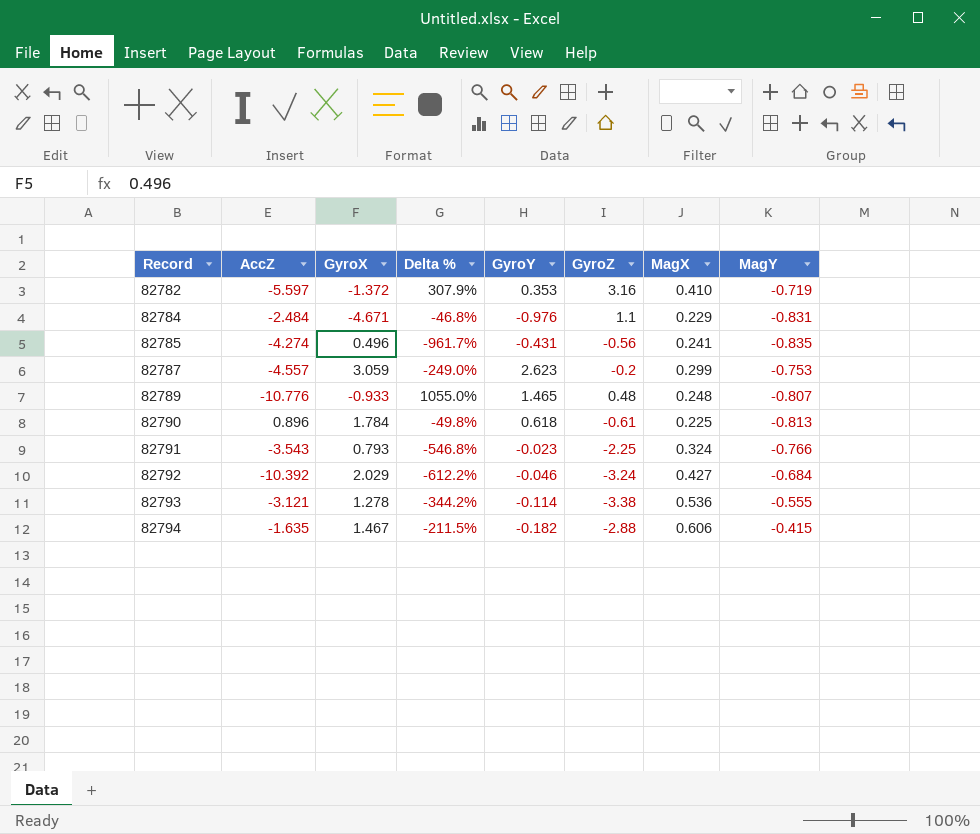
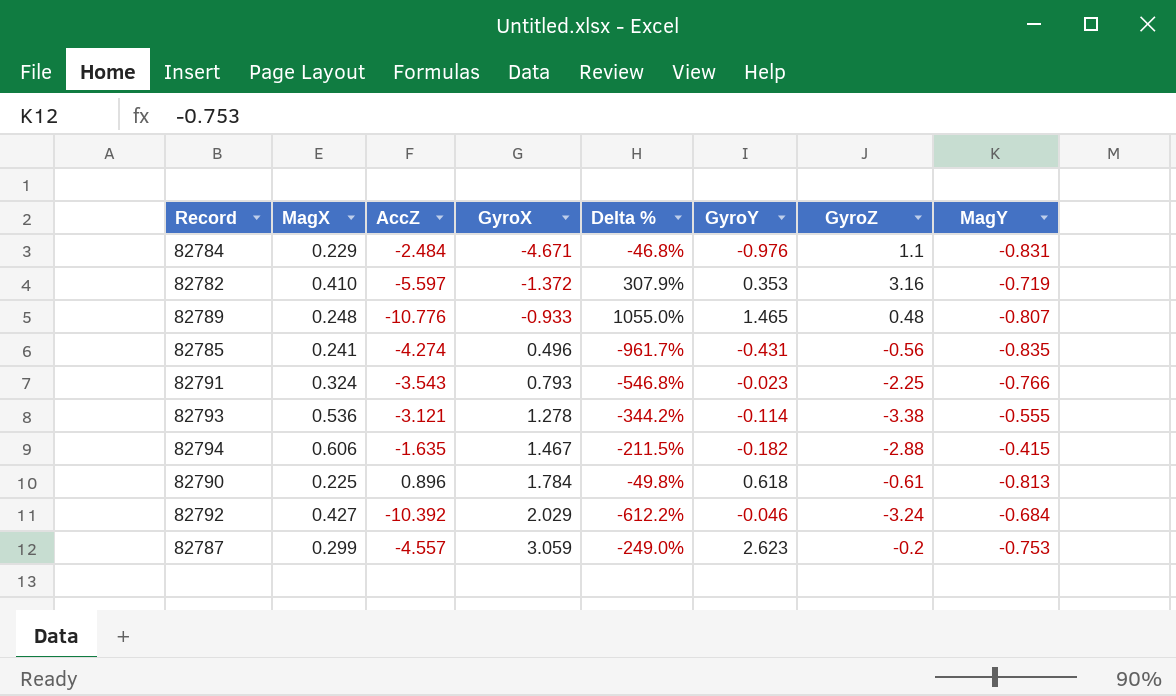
row order: Record ascending -> GyroX ascending
column MagX | position: 7 -> 2

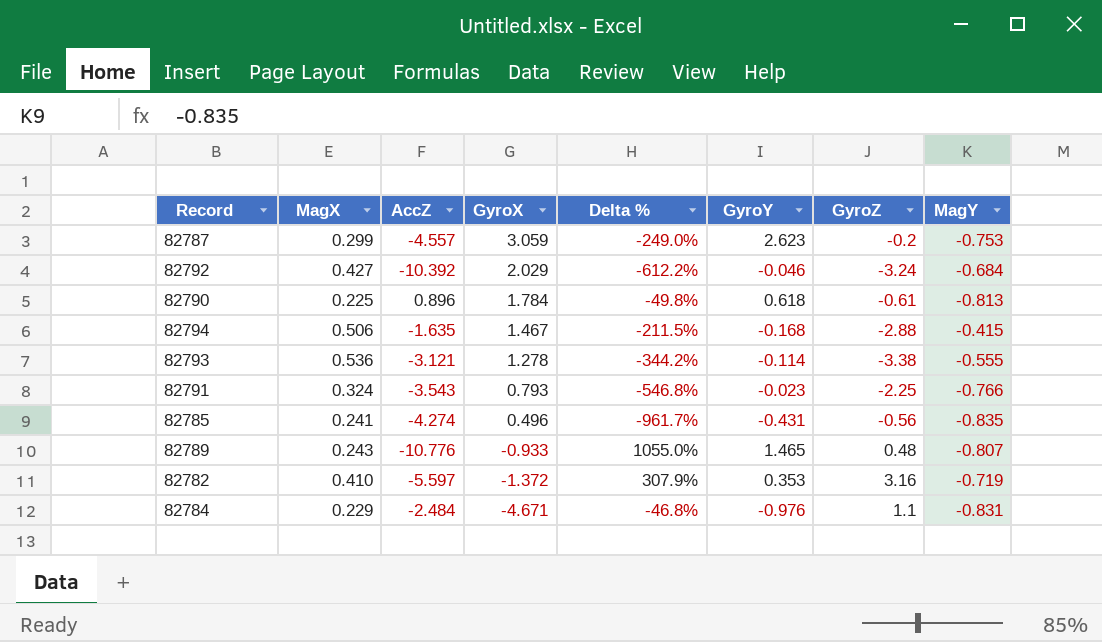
row order: GyroX ascending -> GyroX descending
82794 | MagX: 0.606 -> 0.506
82794 | GyroY: -0.182 -> -0.168
82789 | MagX: 0.248 -> 0.243

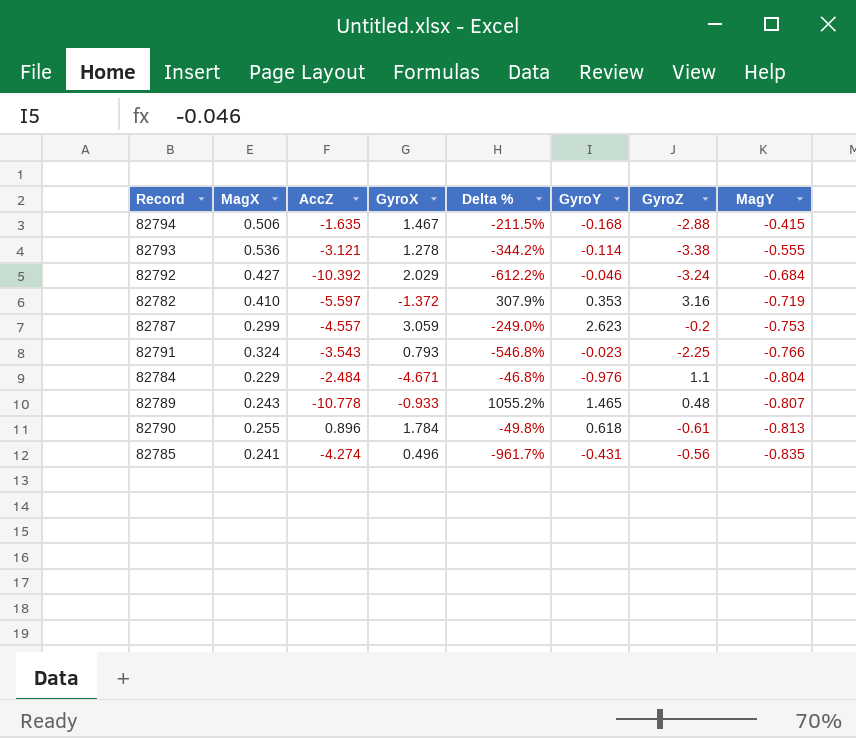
row order: GyroX descending -> MagY descending
82784 | MagY: -0.831 -> -0.804
82789 | AccZ: -10.776 -> -10.778
82789 | Delta %: 1055.0% -> 1055.2%
82790 | MagX: 0.225 -> 0.255

